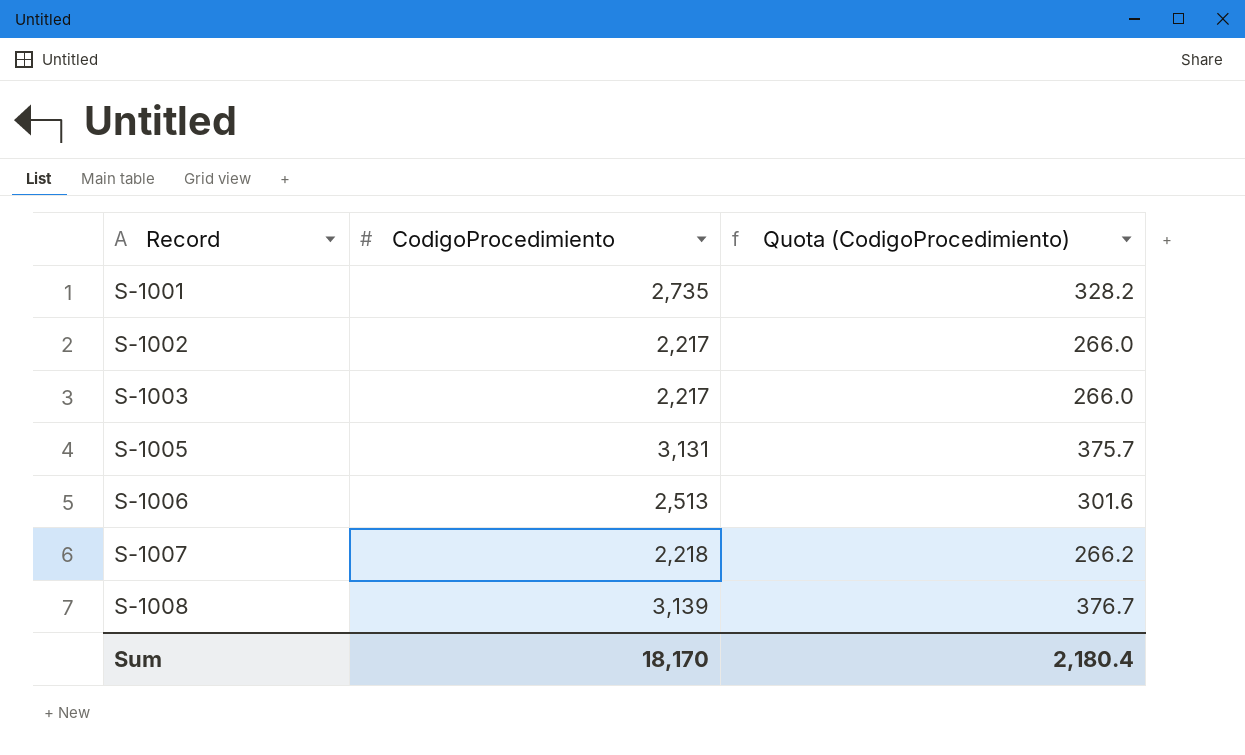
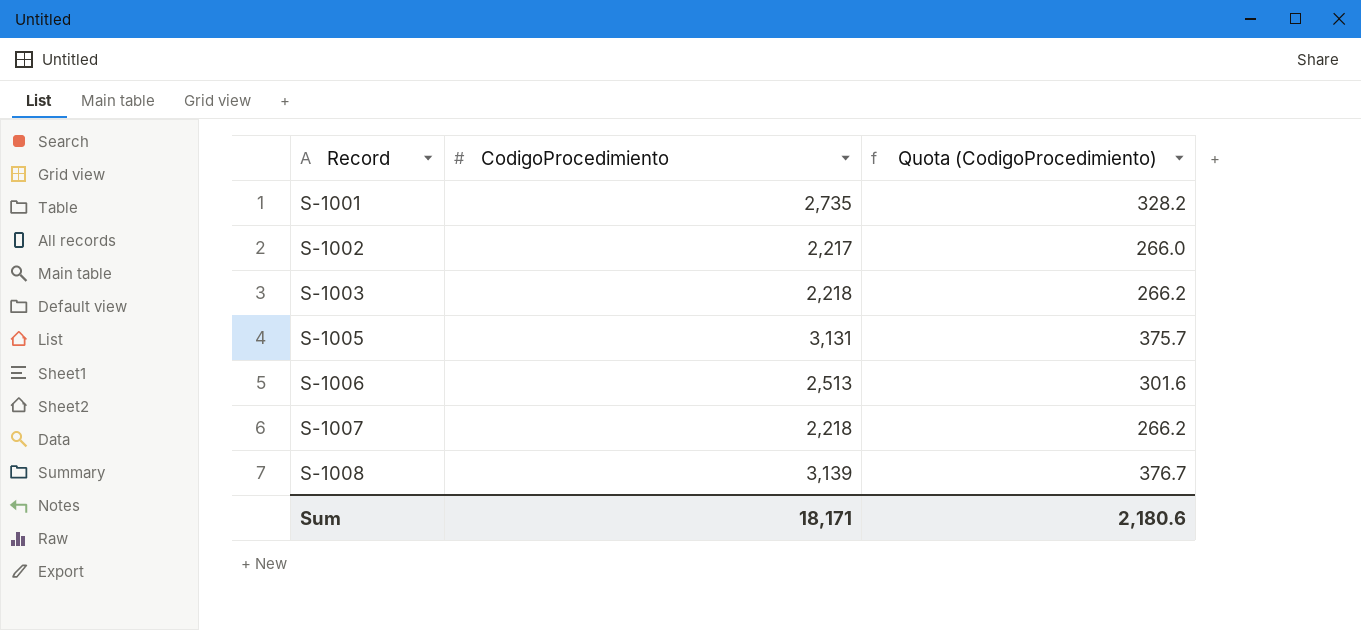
S-1003 | CodigoProcedimiento: 2,217 -> 2,218
S-1003 | Quota (CodigoProcedimiento): 266.0 -> 266.2
Sum | CodigoProcedimiento: 18,170 -> 18,171
Sum | Quota (CodigoProcedimiento): 2,180.4 -> 2,180.6

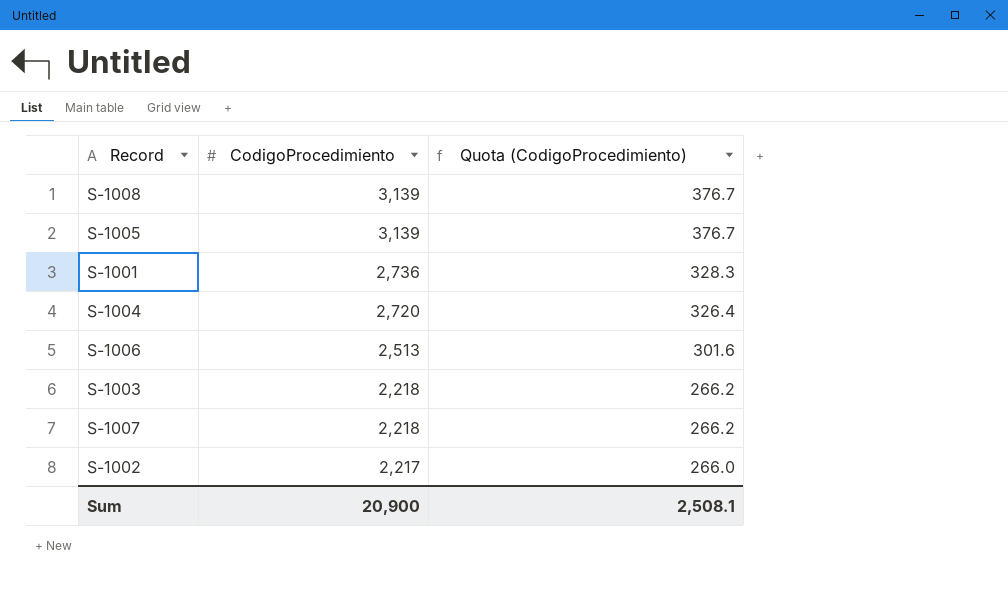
row order: Record ascending -> CodigoProcedimiento descending
S-1005 | CodigoProcedimiento: 3,131 -> 3,139
S-1005 | Quota (CodigoProcedimiento): 375.7 -> 376.7
S-1001 | CodigoProcedimiento: 2,735 -> 2,736
S-1001 | Quota (CodigoProcedimiento): 328.2 -> 328.3
row S-1004: none -> 2,720 | 326.4
Sum | CodigoProcedimiento: 18,171 -> 20,900
Sum | Quota (CodigoProcedimiento): 2,180.6 -> 2,508.1

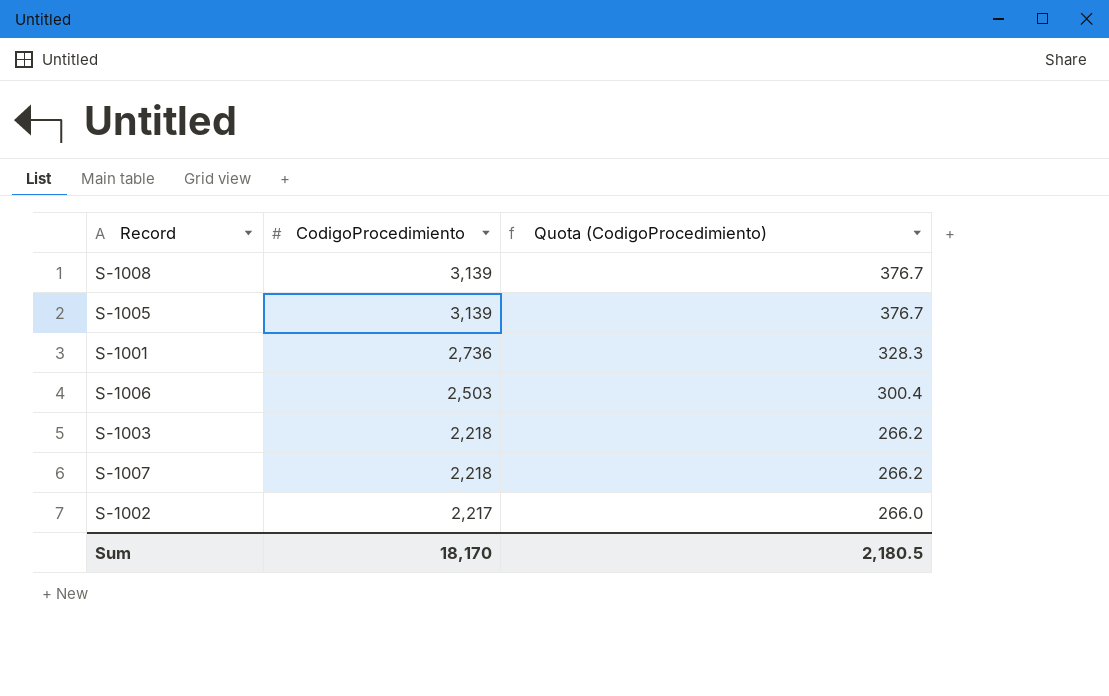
row S-1004: 2,720 | 326.4 -> none
S-1006 | CodigoProcedimiento: 2,513 -> 2,503
S-1006 | Quota (CodigoProcedimiento): 301.6 -> 300.4
Sum | CodigoProcedimiento: 20,900 -> 18,170
Sum | Quota (CodigoProcedimiento): 2,508.1 -> 2,180.5

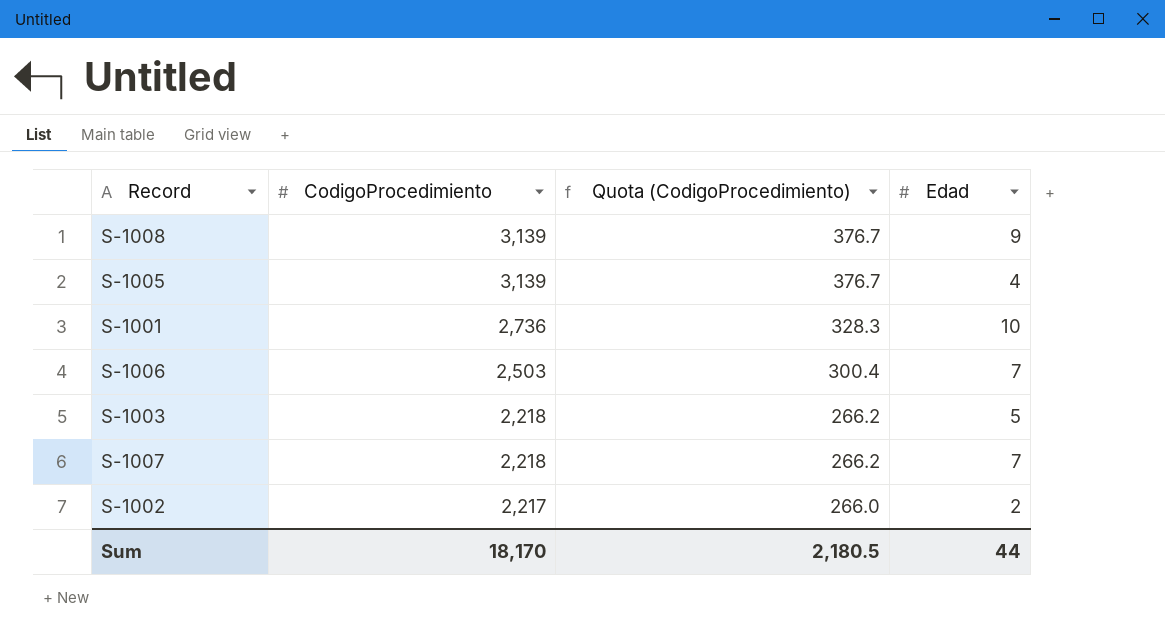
column Edad | position: none -> 4

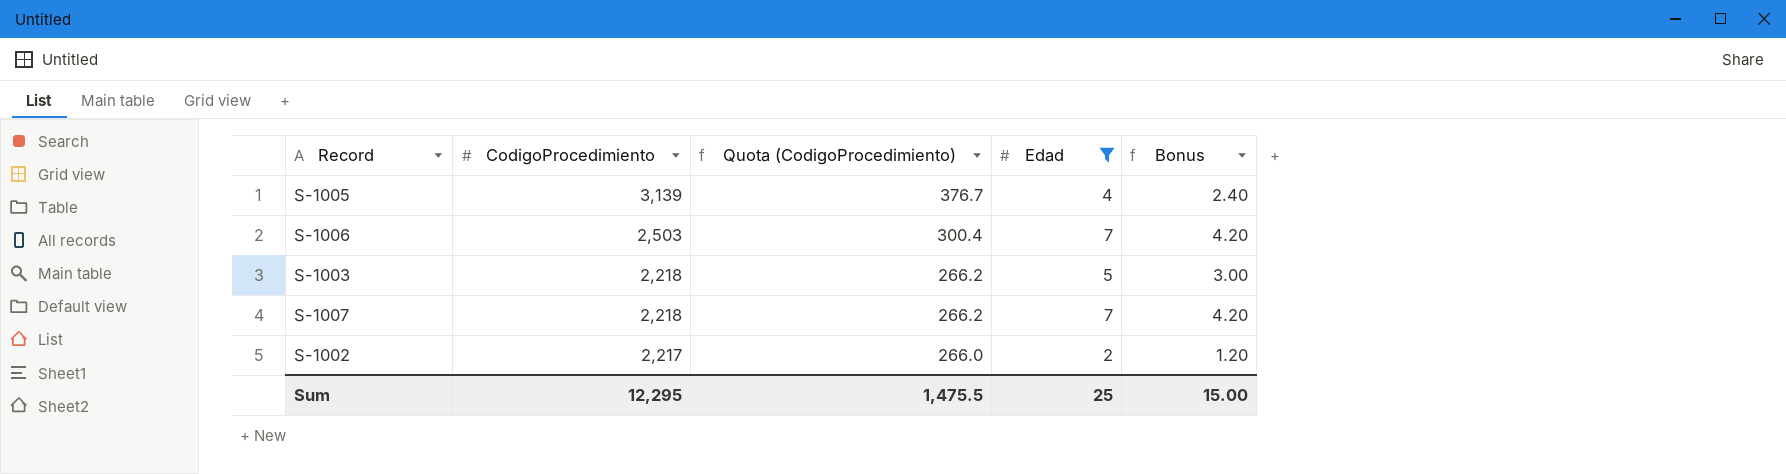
filter: none -> Edad <= 7
column Bonus | formula: none -> [Edad] * 0.6
Sum | CodigoProcedimiento: 18,170 -> 12,295
Sum | Quota (CodigoProcedimiento): 2,180.5 -> 1,475.5
Sum | Edad: 44 -> 25

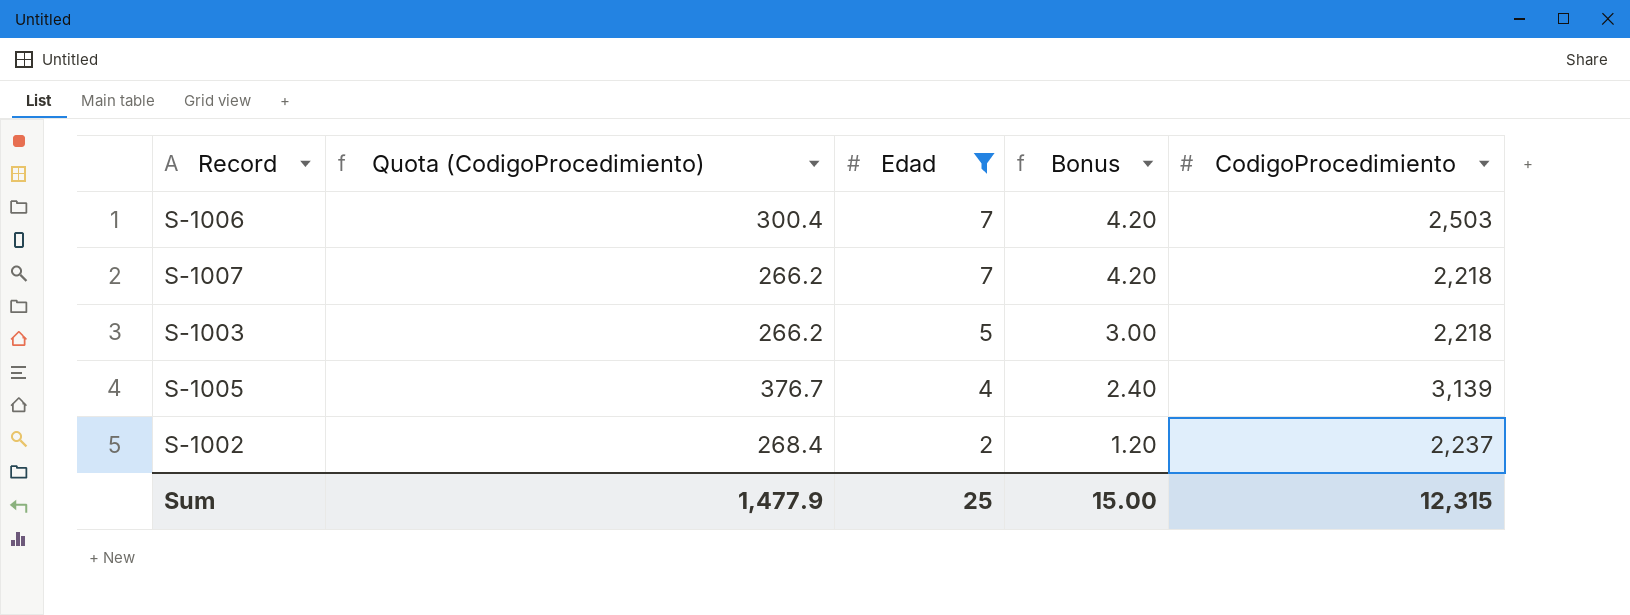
row order: CodigoProcedimiento descending -> Edad descending
column CodigoProcedimiento | position: 2 -> 5
S-1002 | Quota (CodigoProcedimiento): 266.0 -> 268.4
S-1002 | CodigoProcedimiento: 2,217 -> 2,237
Sum | Quota (CodigoProcedimiento): 1,475.5 -> 1,477.9
Sum | CodigoProcedimiento: 12,295 -> 12,315

